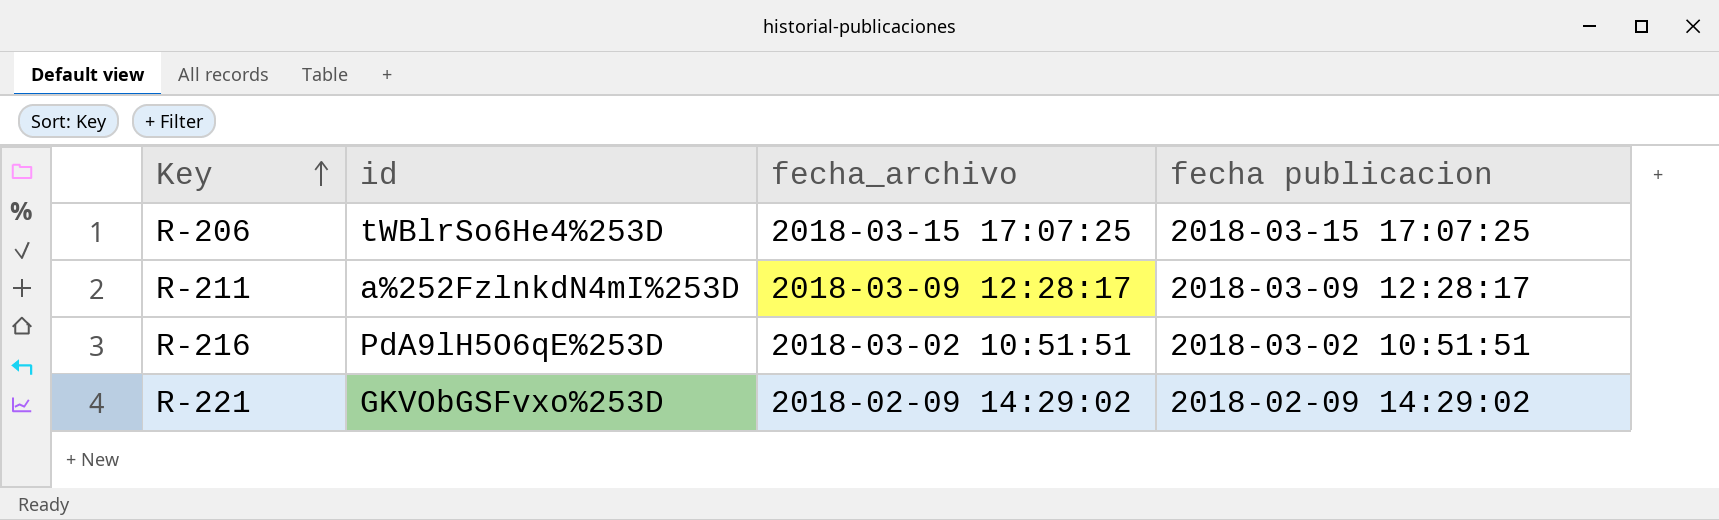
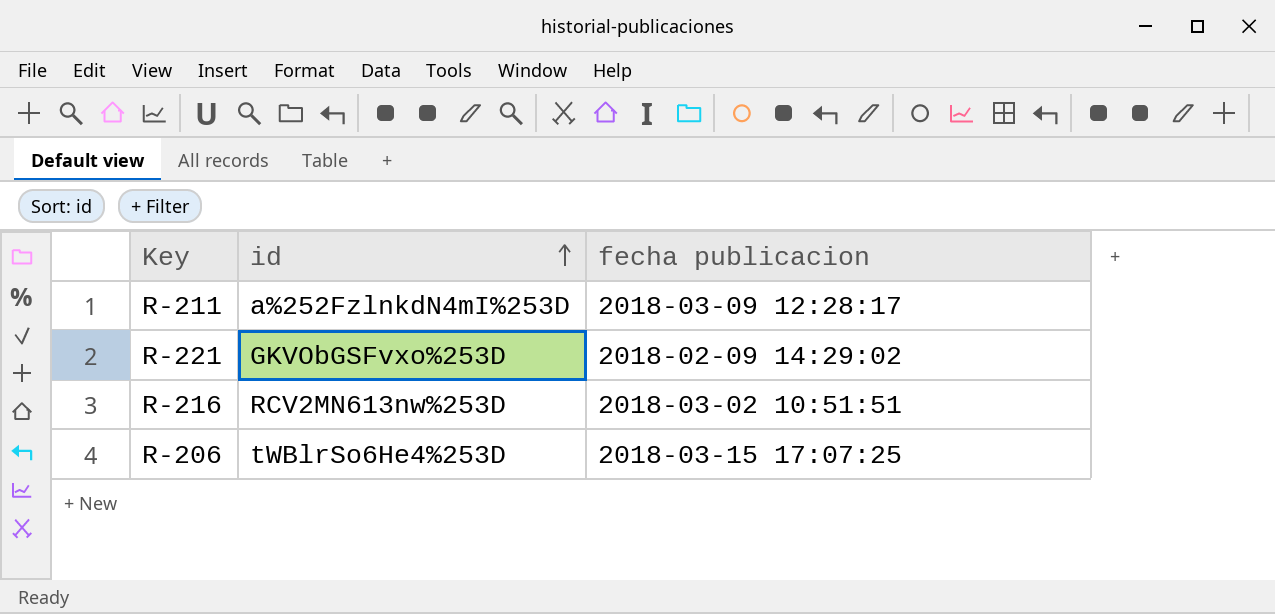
row order: Key ascending -> id ascending
column fecha_archivo | position: 3 -> none
R-216 | id: PdA9lH5O6qE%253D -> RCV2MN613nw%253D

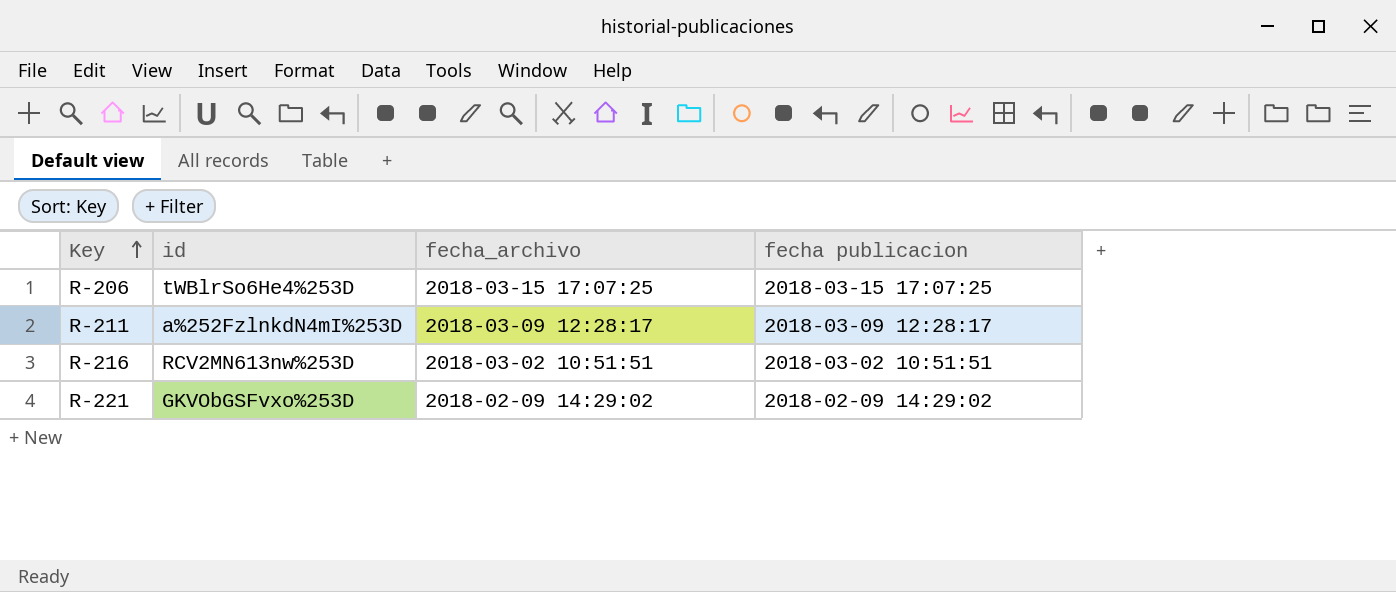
row order: id ascending -> Key ascending
column fecha_archivo | position: none -> 3

